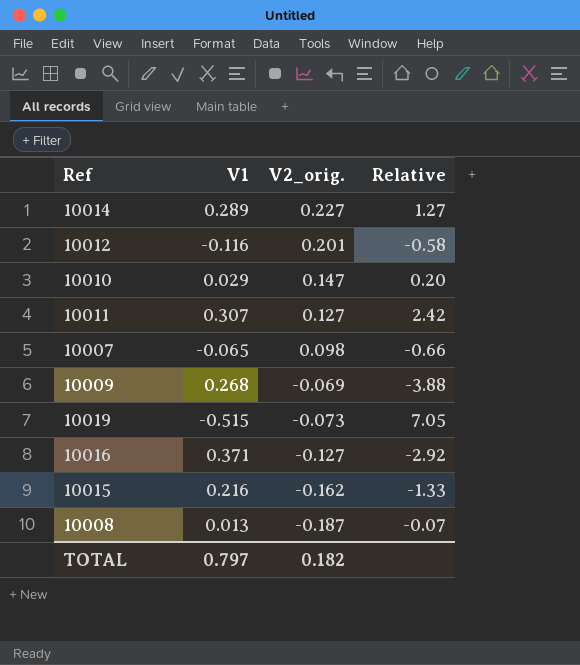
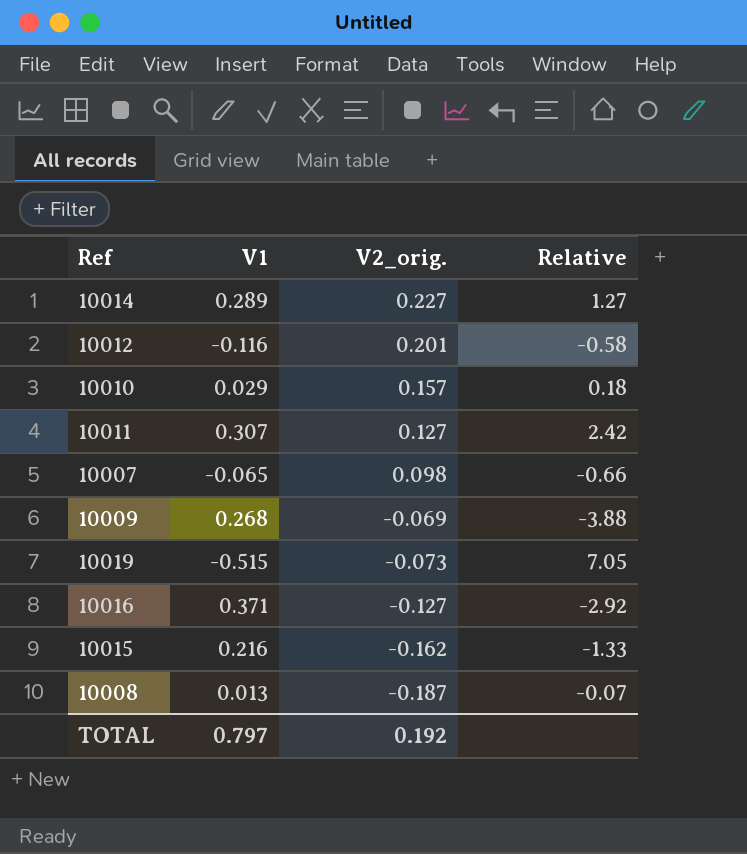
10010 | V2_orig.: 0.147 -> 0.157
10010 | Relative: 0.20 -> 0.18
TOTAL | V2_orig.: 0.182 -> 0.192

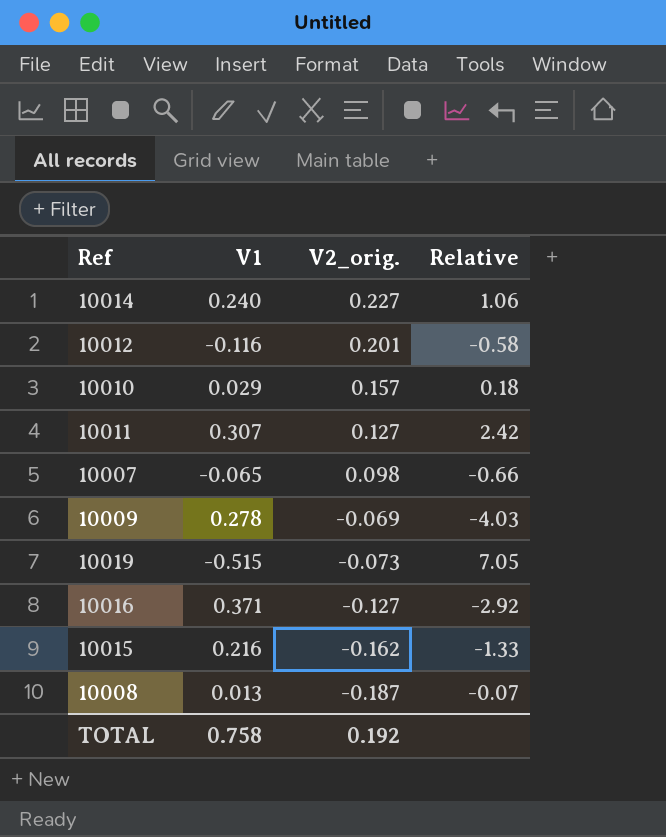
10014 | V1: 0.289 -> 0.240
10014 | Relative: 1.27 -> 1.06
10009 | V1: 0.268 -> 0.278
10009 | Relative: -3.88 -> -4.03
TOTAL | V1: 0.797 -> 0.758

